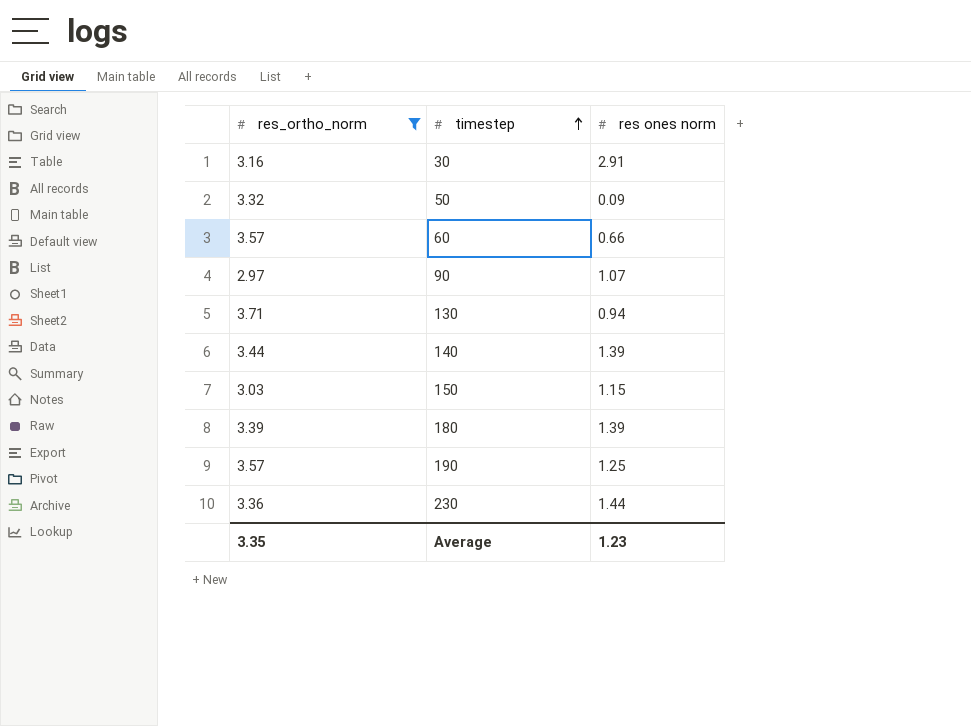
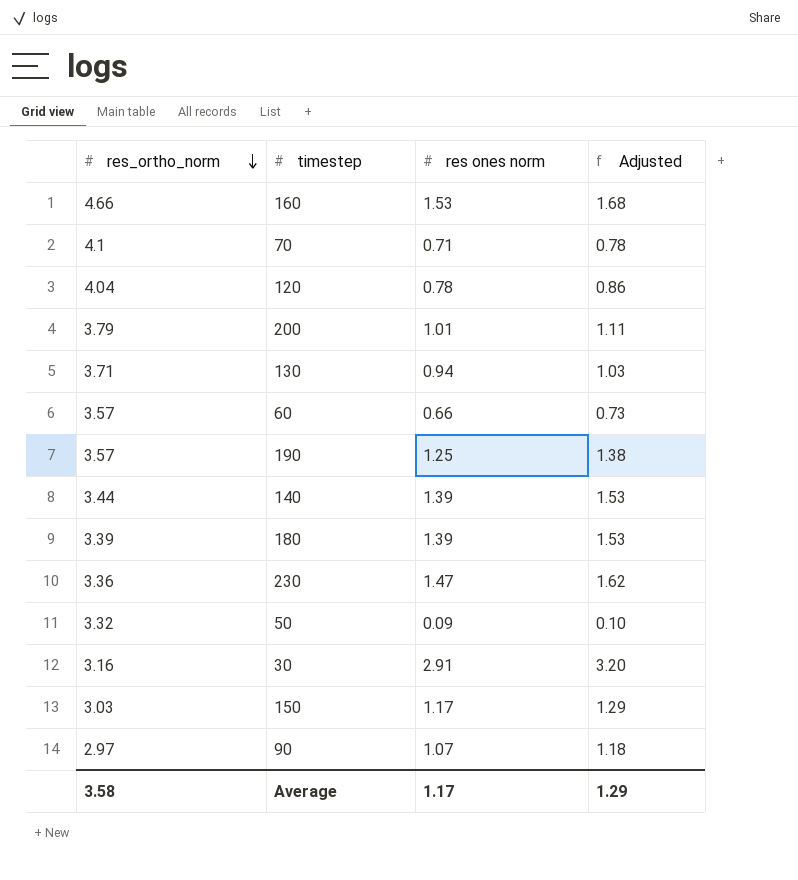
filter: res_ortho_norm <= 3.71 -> none
row order: timestep ascending -> res_ortho_norm descending
column Adjusted | formula: none -> [res ones norm] * 1.1
230 | res ones norm: 1.44 -> 1.47
150 | res ones norm: 1.15 -> 1.17
Average | res_ortho_norm: 3.35 -> 3.58
Average | res ones norm: 1.23 -> 1.17

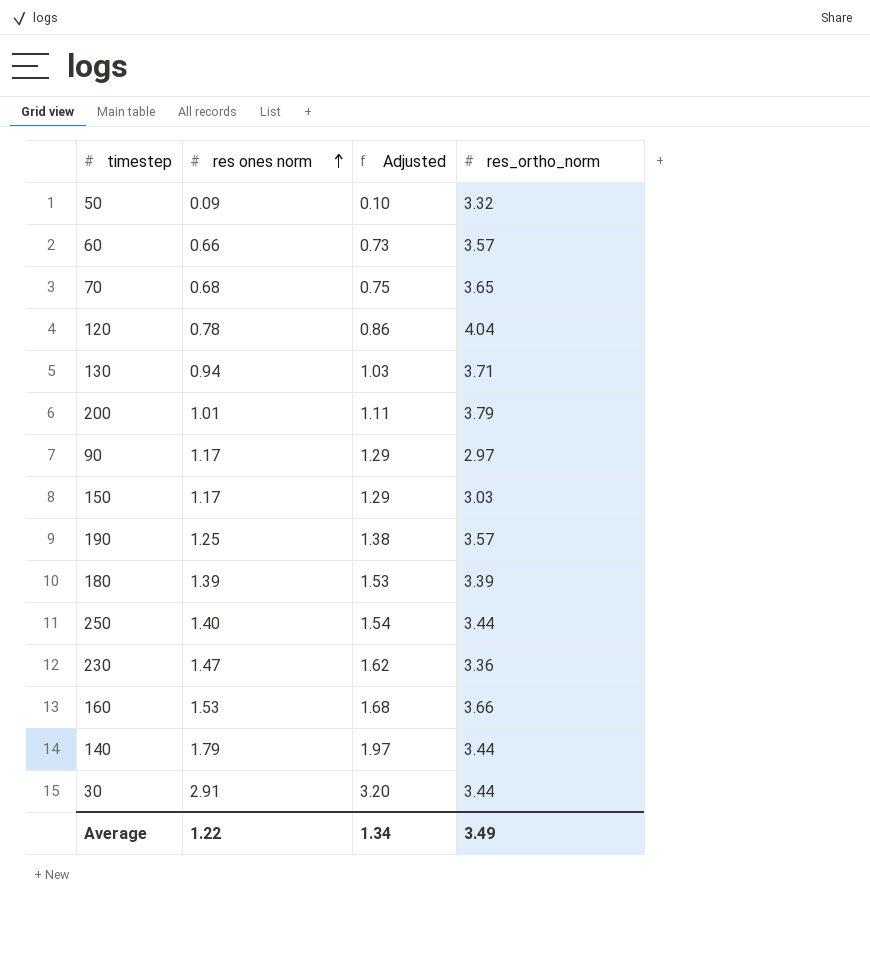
row order: res_ortho_norm descending -> res ones norm ascending
column res_ortho_norm | position: 1 -> 4
70 | res ones norm: 0.71 -> 0.68
70 | Adjusted: 0.78 -> 0.75
70 | res_ortho_norm: 4.1 -> 3.65
90 | res ones norm: 1.07 -> 1.17
90 | Adjusted: 1.18 -> 1.29
row 250: none -> 1.40 | 1.54 | 3.44
160 | res_ortho_norm: 4.66 -> 3.66
140 | res ones norm: 1.39 -> 1.79
140 | Adjusted: 1.53 -> 1.97
30 | res_ortho_norm: 3.16 -> 3.44
Average | res ones norm: 1.17 -> 1.22
Average | Adjusted: 1.29 -> 1.34
Average | res_ortho_norm: 3.58 -> 3.49

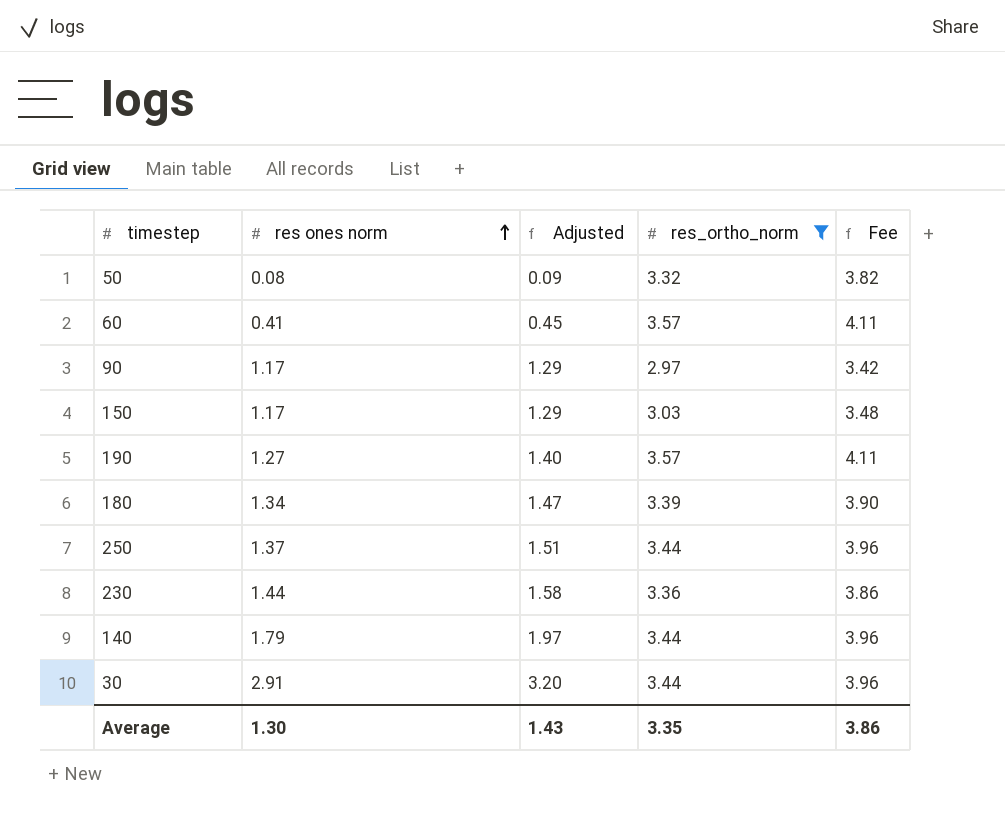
filter: none -> res_ortho_norm <= 3.57
column Fee | formula: none -> [res_ortho_norm] * 1.15
50 | res ones norm: 0.09 -> 0.08
50 | Adjusted: 0.10 -> 0.09
60 | res ones norm: 0.66 -> 0.41
60 | Adjusted: 0.73 -> 0.45
190 | res ones norm: 1.25 -> 1.27
190 | Adjusted: 1.38 -> 1.40
180 | res ones norm: 1.39 -> 1.34
180 | Adjusted: 1.53 -> 1.47
250 | res ones norm: 1.40 -> 1.37
250 | Adjusted: 1.54 -> 1.51
230 | res ones norm: 1.47 -> 1.44
230 | Adjusted: 1.62 -> 1.58
Average | res ones norm: 1.22 -> 1.30
Average | Adjusted: 1.34 -> 1.43
Average | res_ortho_norm: 3.49 -> 3.35

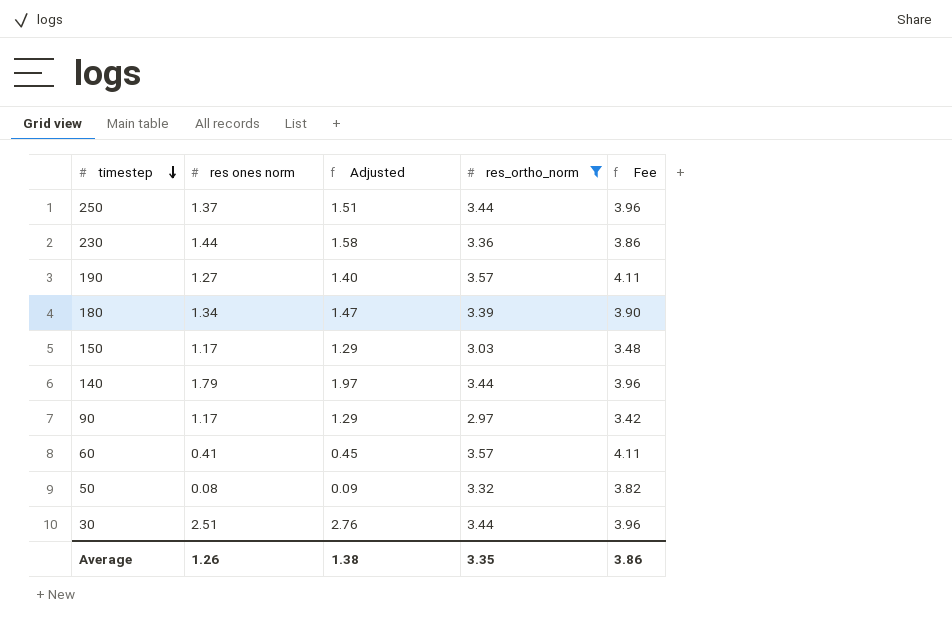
row order: res ones norm ascending -> timestep descending
30 | res ones norm: 2.91 -> 2.51
30 | Adjusted: 3.20 -> 2.76
Average | res ones norm: 1.30 -> 1.26
Average | Adjusted: 1.43 -> 1.38

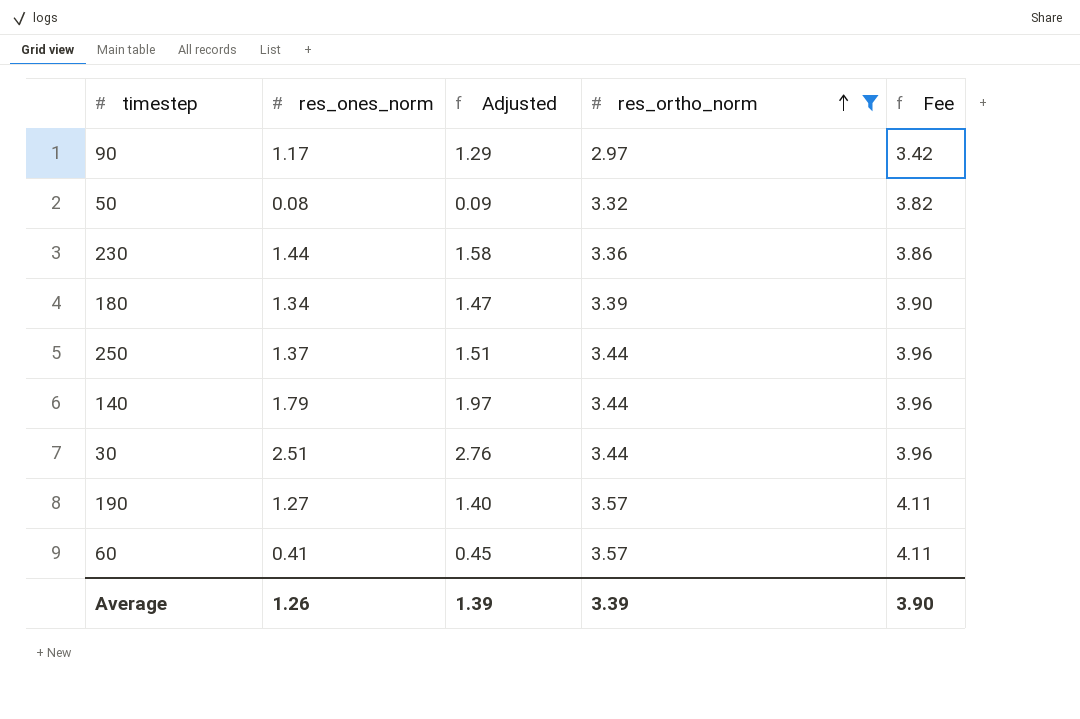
row order: timestep descending -> res_ortho_norm ascending
column name: res ones norm -> res_ones_norm
row 150: 1.17 | 1.29 | 3.03 | 3.48 -> none
Average | Adjusted: 1.38 -> 1.39
Average | res_ortho_norm: 3.35 -> 3.39
Average | Fee: 3.86 -> 3.90

